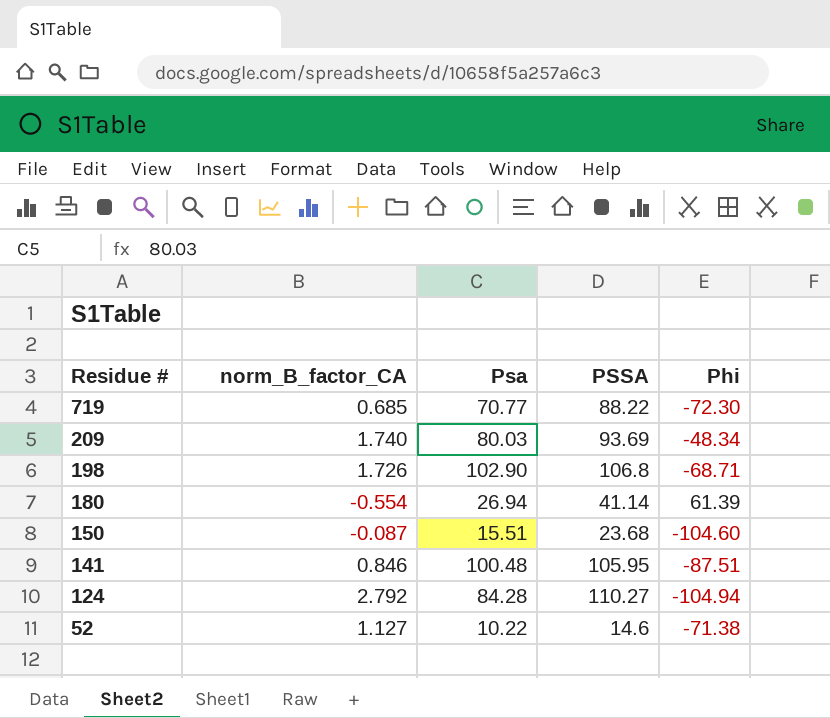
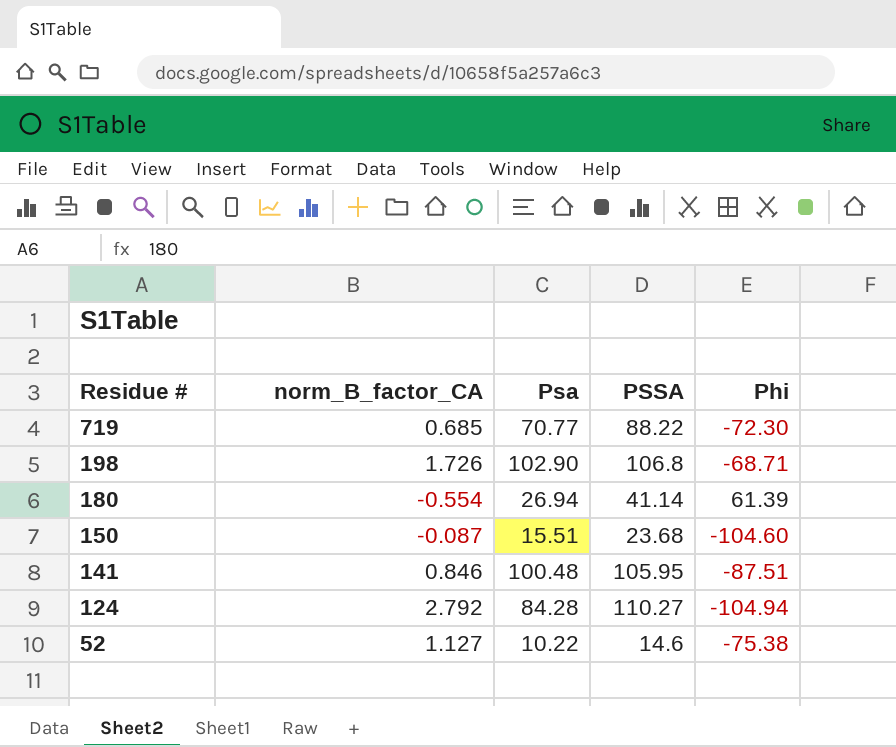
row 209: 1.740 | 80.03 | 93.69 | -48.34 -> none
52 | Phi: -71.38 -> -75.38

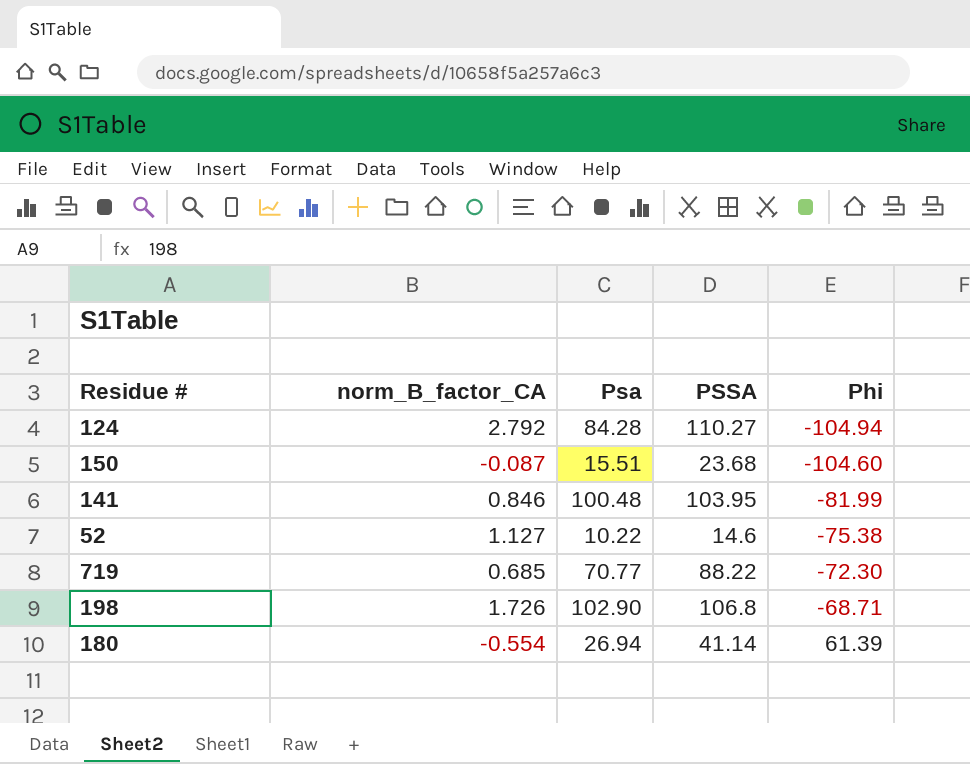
row order: Residue # descending -> Phi ascending
141 | PSSA: 105.95 -> 103.95
141 | Phi: -87.51 -> -81.99

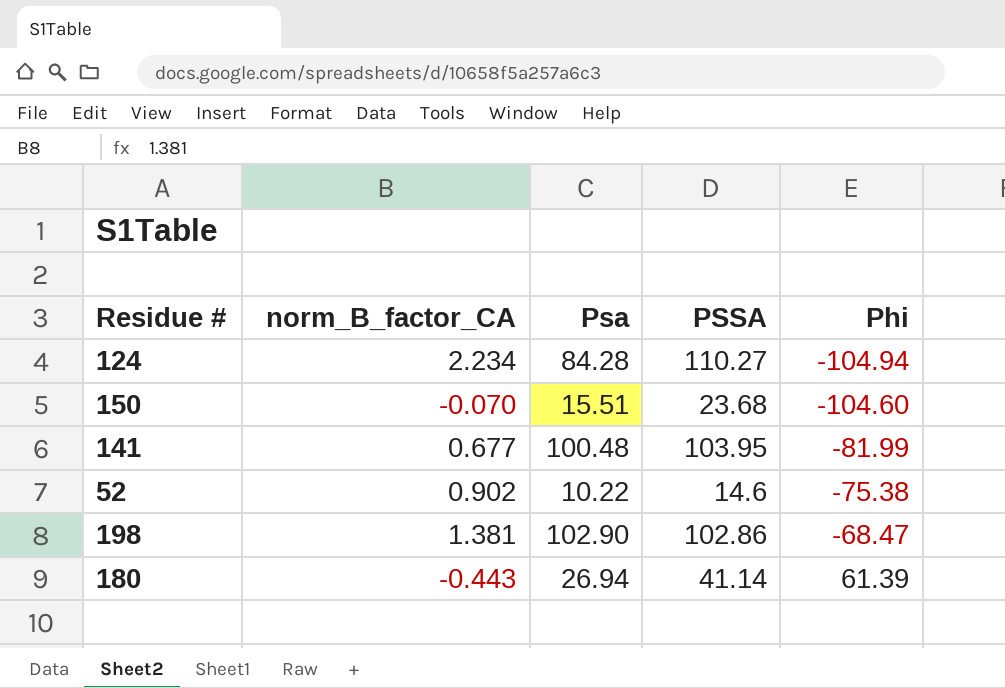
row 719: 0.685 | 70.77 | 88.22 | -72.30 -> none
124 | norm_B_factor_CA: 2.792 -> 2.234
150 | norm_B_factor_CA: -0.087 -> -0.070
141 | norm_B_factor_CA: 0.846 -> 0.677
52 | norm_B_factor_CA: 1.127 -> 0.902
198 | norm_B_factor_CA: 1.726 -> 1.381
198 | PSSA: 106.8 -> 102.86
198 | Phi: -68.71 -> -68.47
180 | norm_B_factor_CA: -0.554 -> -0.443

